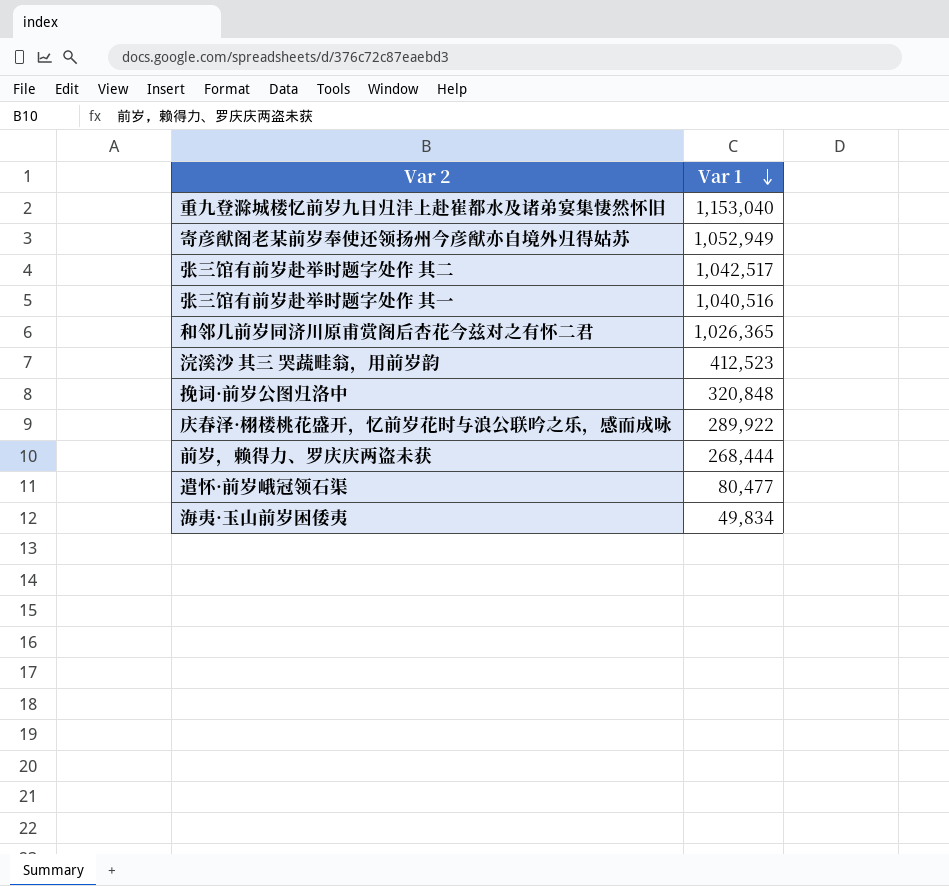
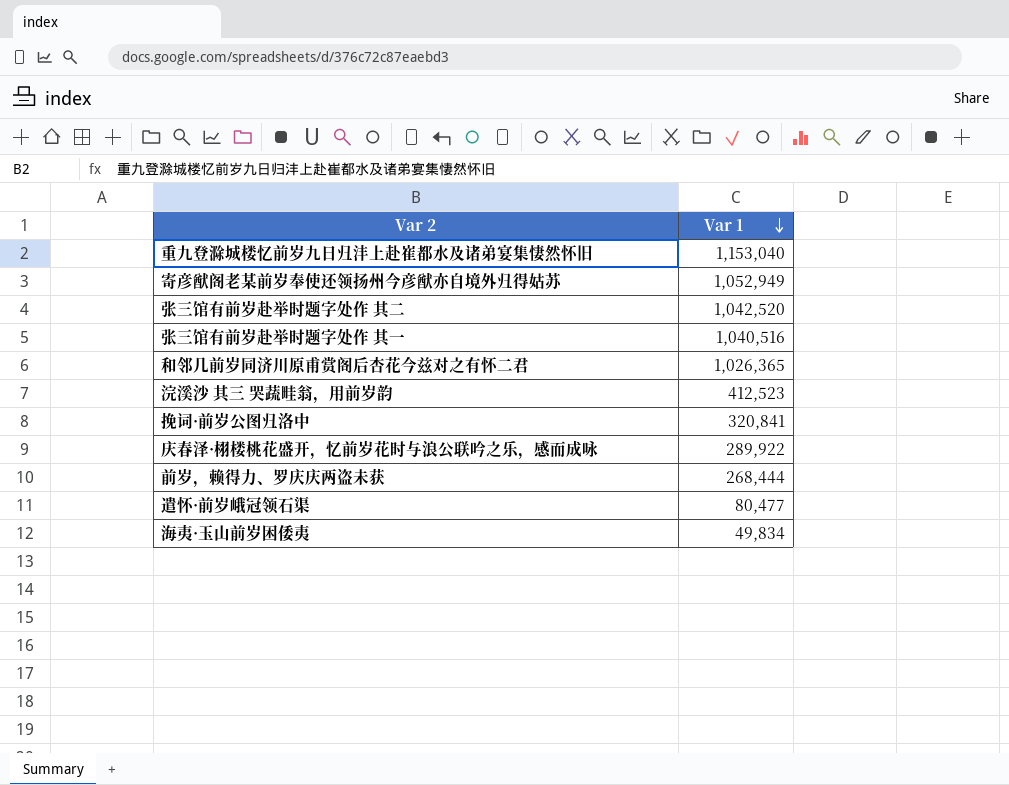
张三馆有前岁赴举时题字处作 其二 | Var 1: 1,042,517 -> 1,042,520
挽词·前岁公图归洛中 | Var 1: 320,848 -> 320,841

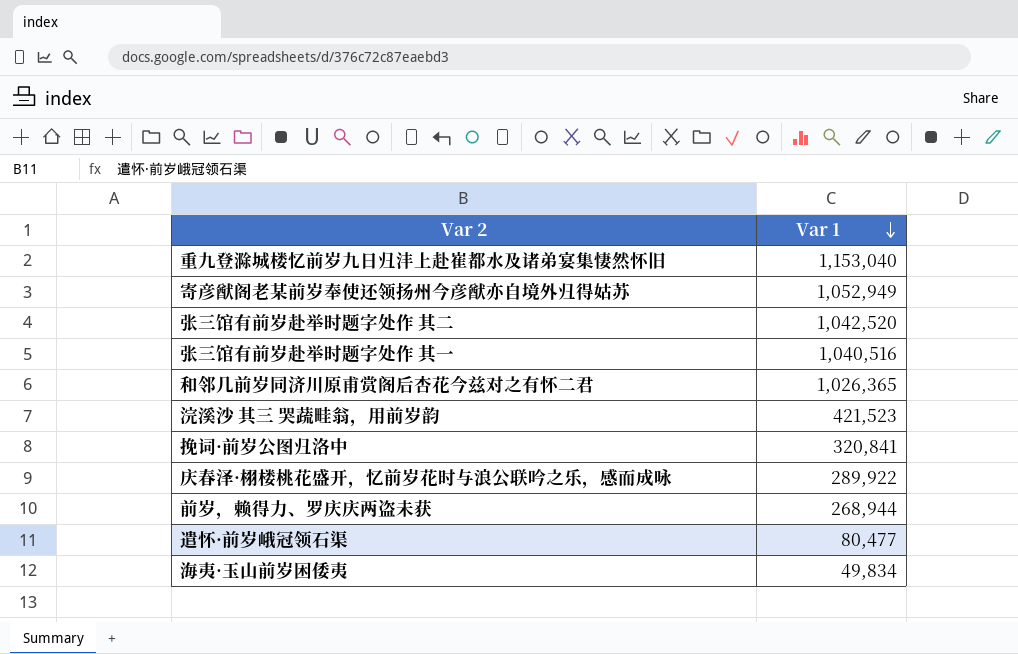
浣溪沙 其三 哭蔬畦翁，用前岁韵 | Var 1: 412,523 -> 421,523
前岁，赖得力、罗庆庆两盗未获 | Var 1: 268,444 -> 268,944

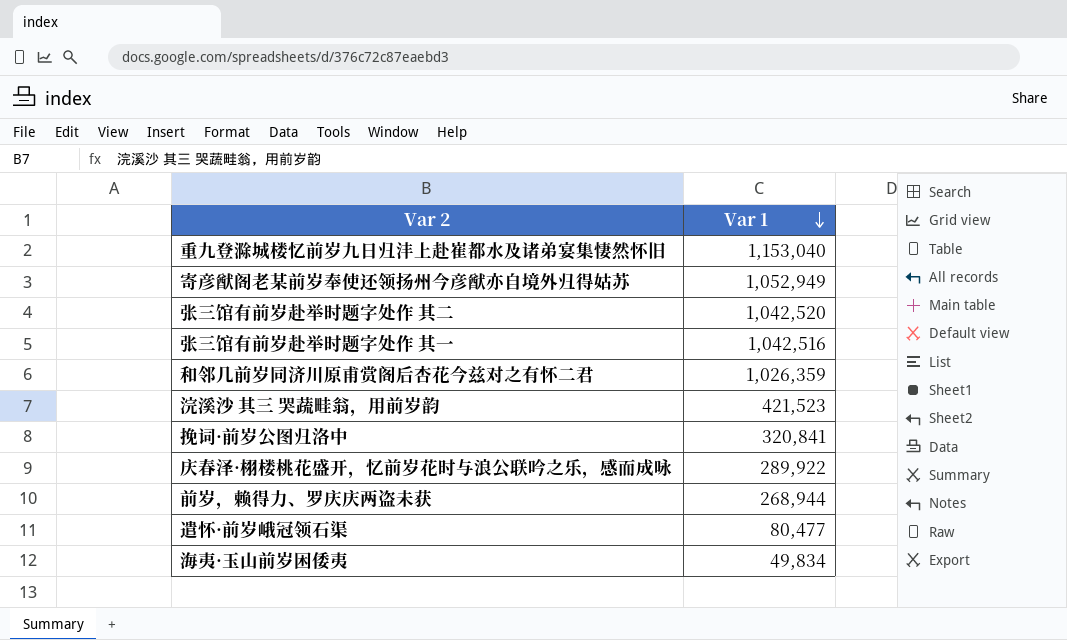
张三馆有前岁赴举时题字处作 其一 | Var 1: 1,040,516 -> 1,042,516
和邻几前岁同济川原甫赏阁后杏花今兹对之有怀二君 | Var 1: 1,026,365 -> 1,026,359

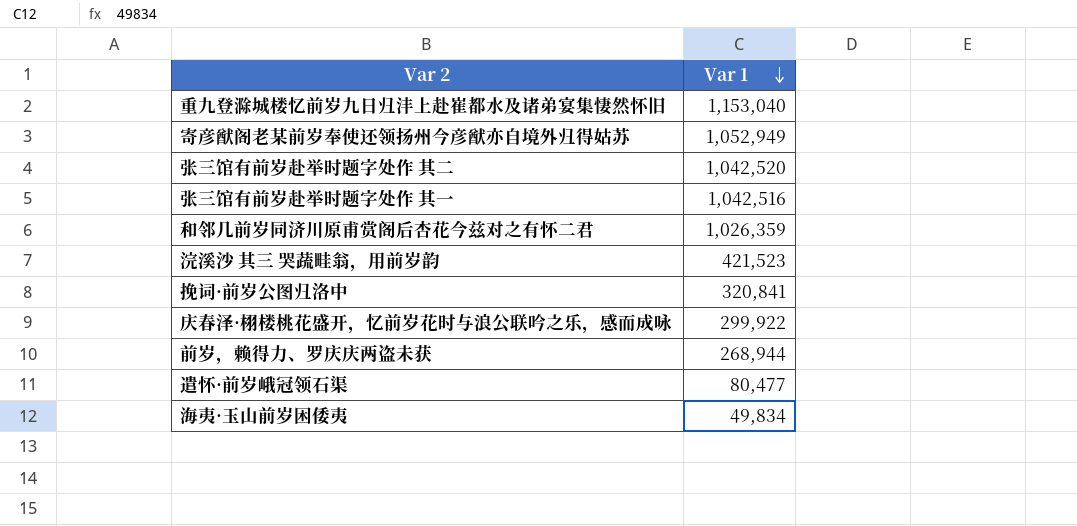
庆春泽·栩楼桃花盛开，忆前岁花时与浪公联吟之乐，感而成咏 | Var 1: 289,922 -> 299,922

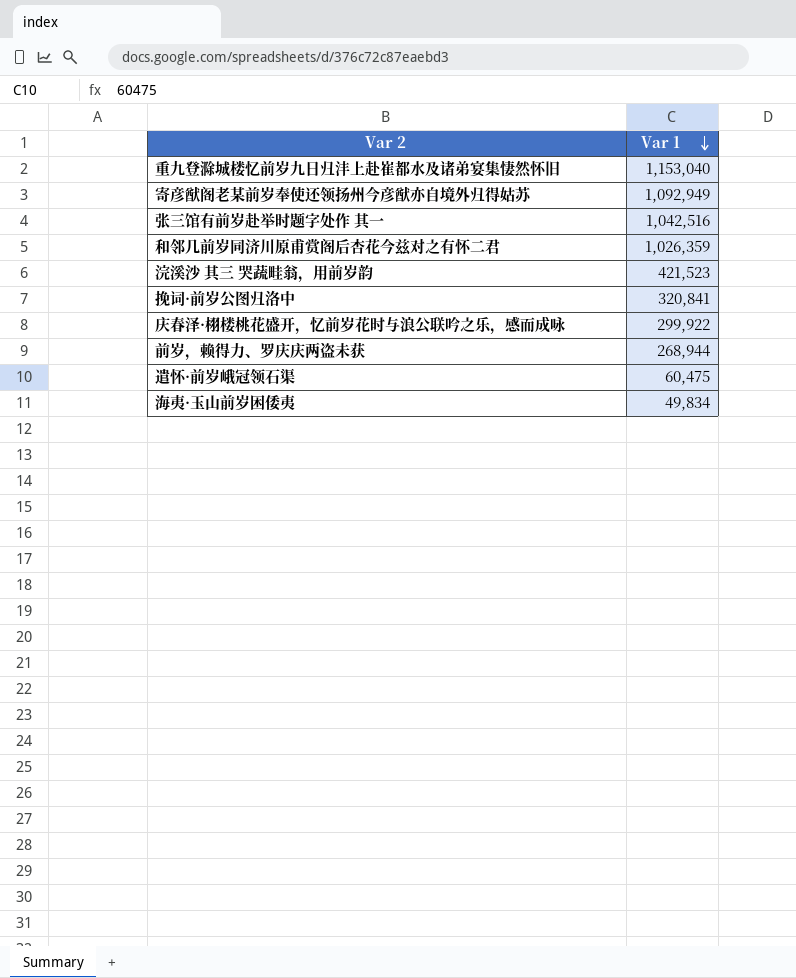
row 张三馆有前岁赴举时题字处作 其二: 1,042,520 -> none
寄彦猷阁老某前岁奉使还领扬州今彦猷亦自境外归得姑苏 | Var 1: 1,052,949 -> 1,092,949
遣怀·前岁峨冠领石渠 | Var 1: 80,477 -> 60,475

